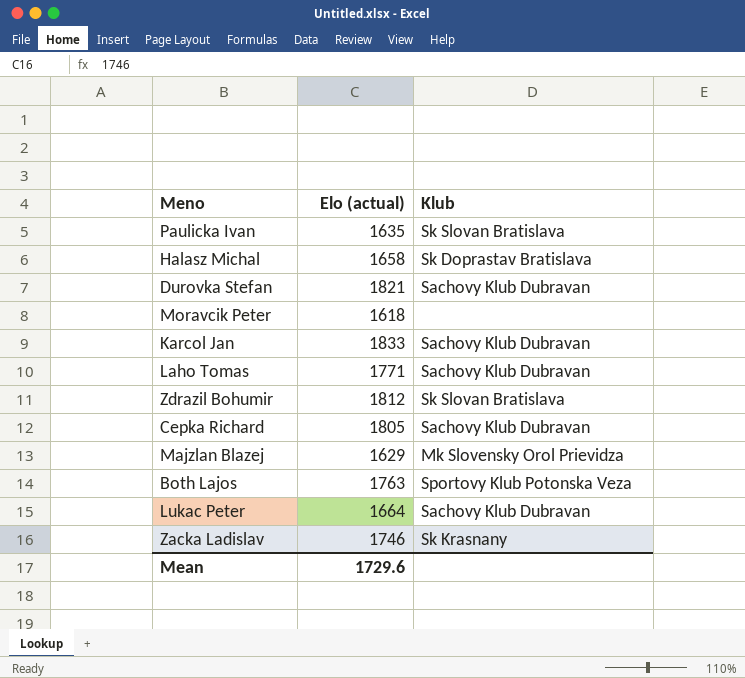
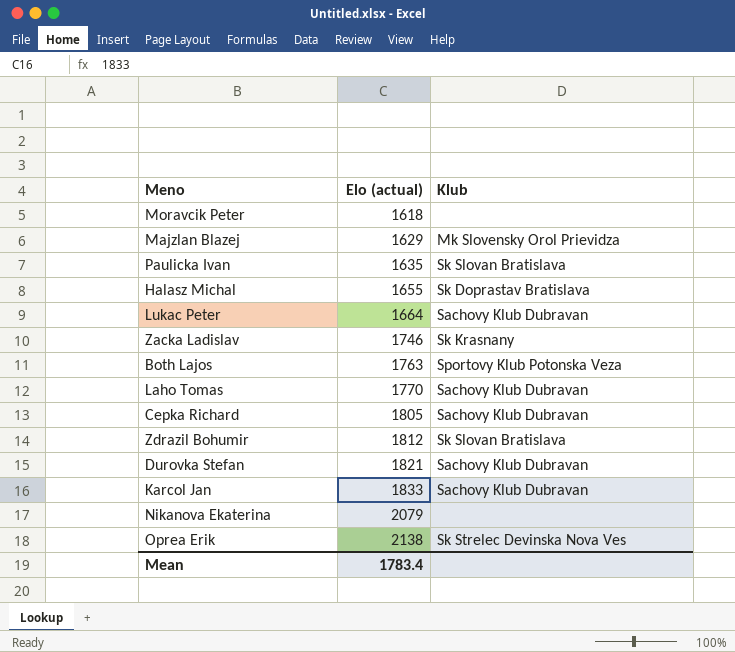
row order: none -> Elo (actual) ascending
Halasz Michal | Elo (actual): 1658 -> 1655
Laho Tomas | Elo (actual): 1771 -> 1770
row Nikanova Ekaterina: none -> 2079 | none
row Oprea Erik: none -> 2138 | Sk Strelec Devinska Nova Ves
Mean | Elo (actual): 1729.6 -> 1783.4

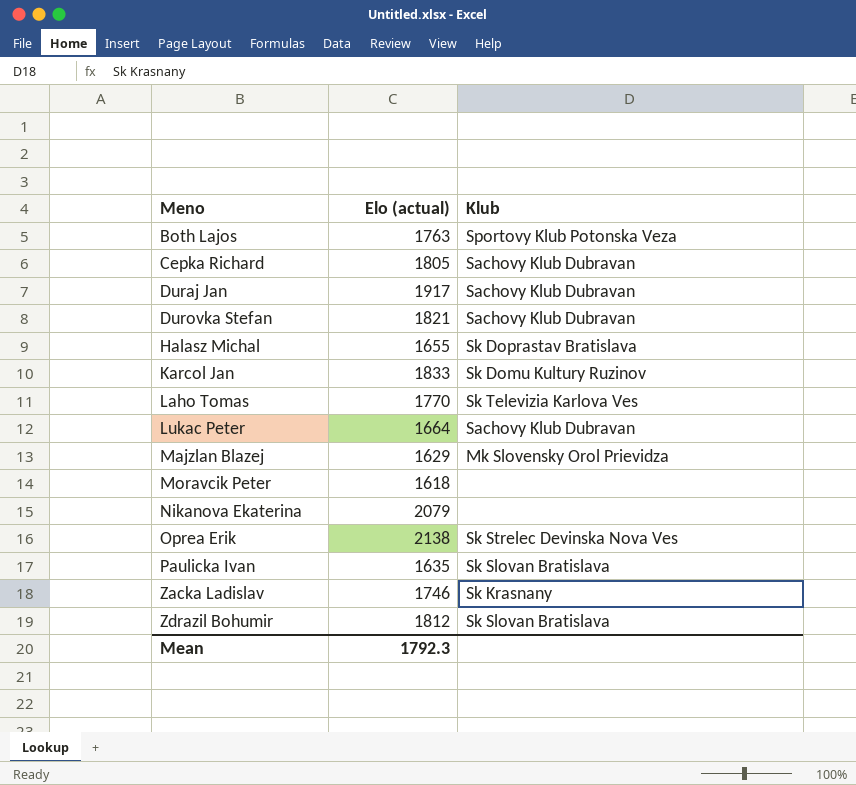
row order: Elo (actual) ascending -> Meno ascending
row Duraj Jan: none -> 1917 | Sachovy Klub Dubravan
Karcol Jan | Klub: Sachovy Klub Dubravan -> Sk Domu Kultury Ruzinov
Laho Tomas | Klub: Sachovy Klub Dubravan -> Sk Televizia Karlova Ves
Mean | Elo (actual): 1783.4 -> 1792.3

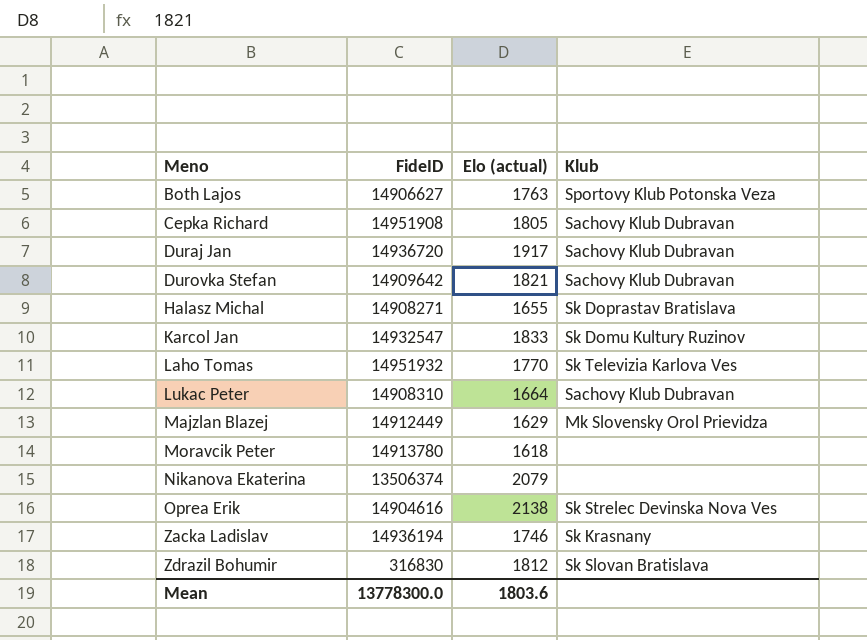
column FideID | position: none -> 2
row Paulicka Ivan: 1635 | Sk Slovan Bratislava -> none
Mean | Elo (actual): 1792.3 -> 1803.6

